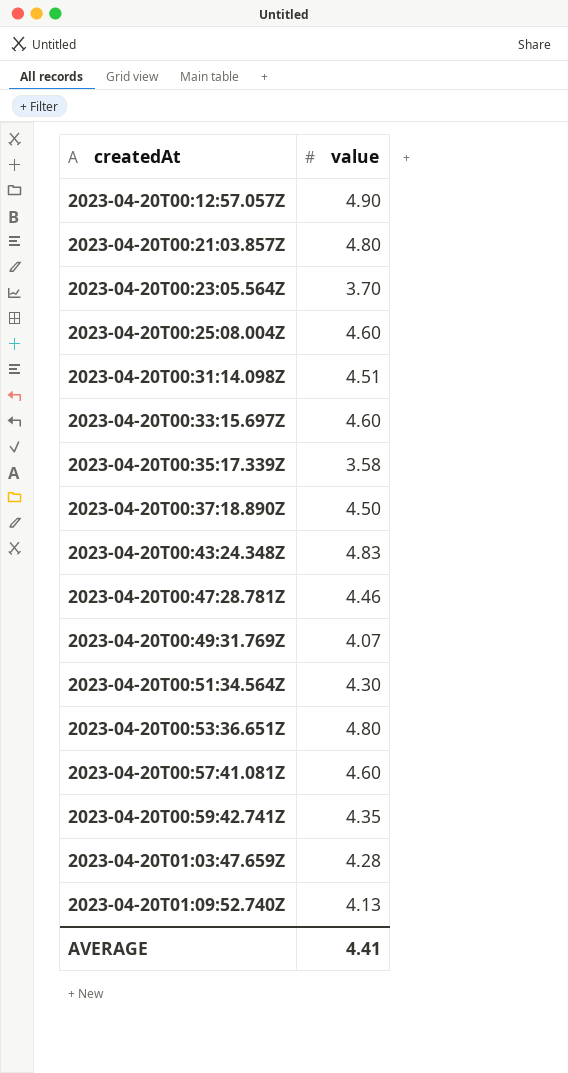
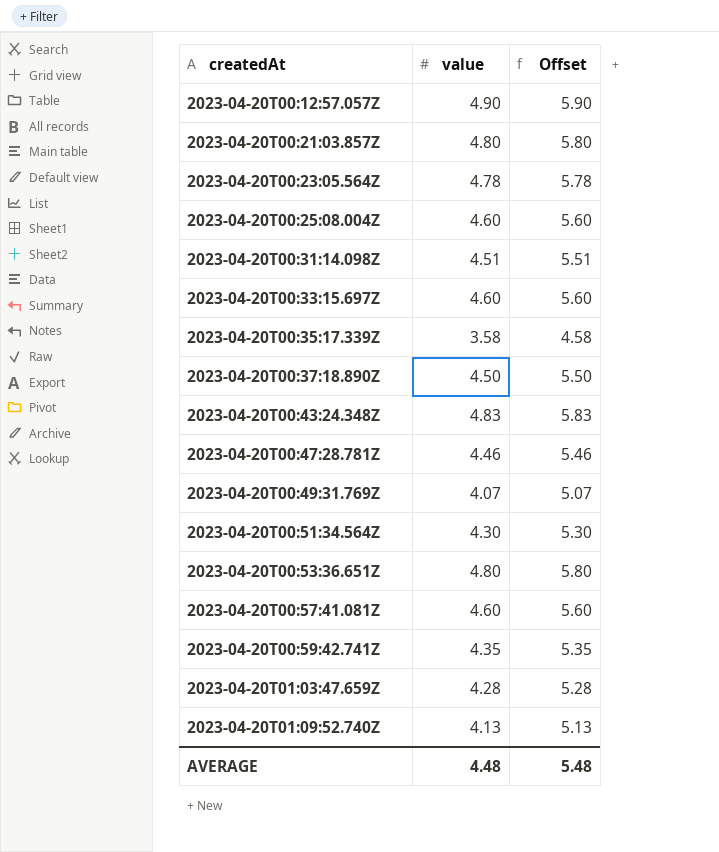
column Offset | formula: none -> [value] + 1
2023-04-20T00:23:05.564Z | value: 3.70 -> 4.78
AVERAGE | value: 4.41 -> 4.48

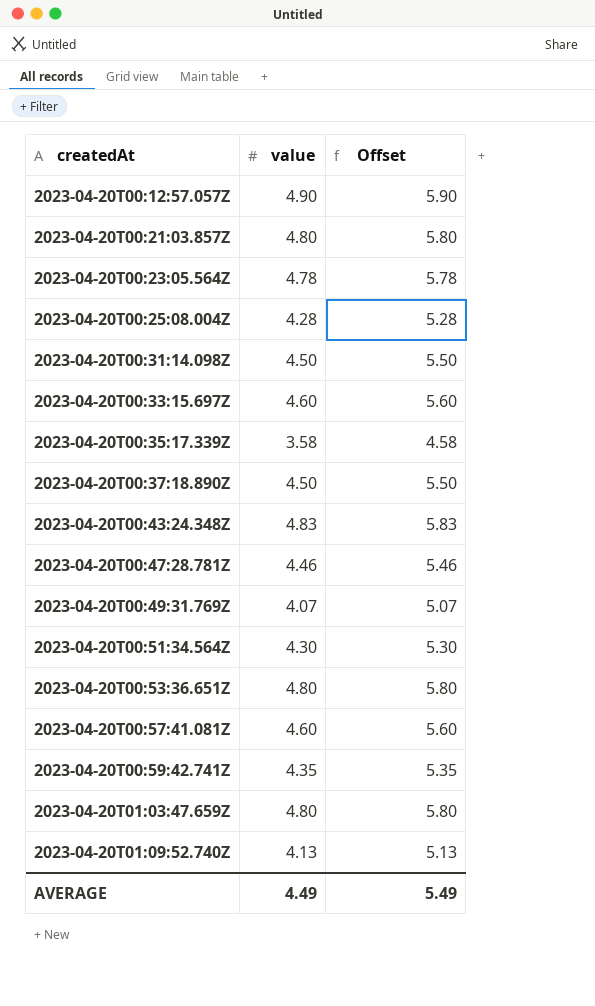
2023-04-20T00:25:08.004Z | value: 4.60 -> 4.28
2023-04-20T00:25:08.004Z | Offset: 5.60 -> 5.28
2023-04-20T00:31:14.098Z | value: 4.51 -> 4.50
2023-04-20T00:31:14.098Z | Offset: 5.51 -> 5.50
2023-04-20T01:03:47.659Z | value: 4.28 -> 4.80
2023-04-20T01:03:47.659Z | Offset: 5.28 -> 5.80
AVERAGE | value: 4.48 -> 4.49
AVERAGE | Offset: 5.48 -> 5.49

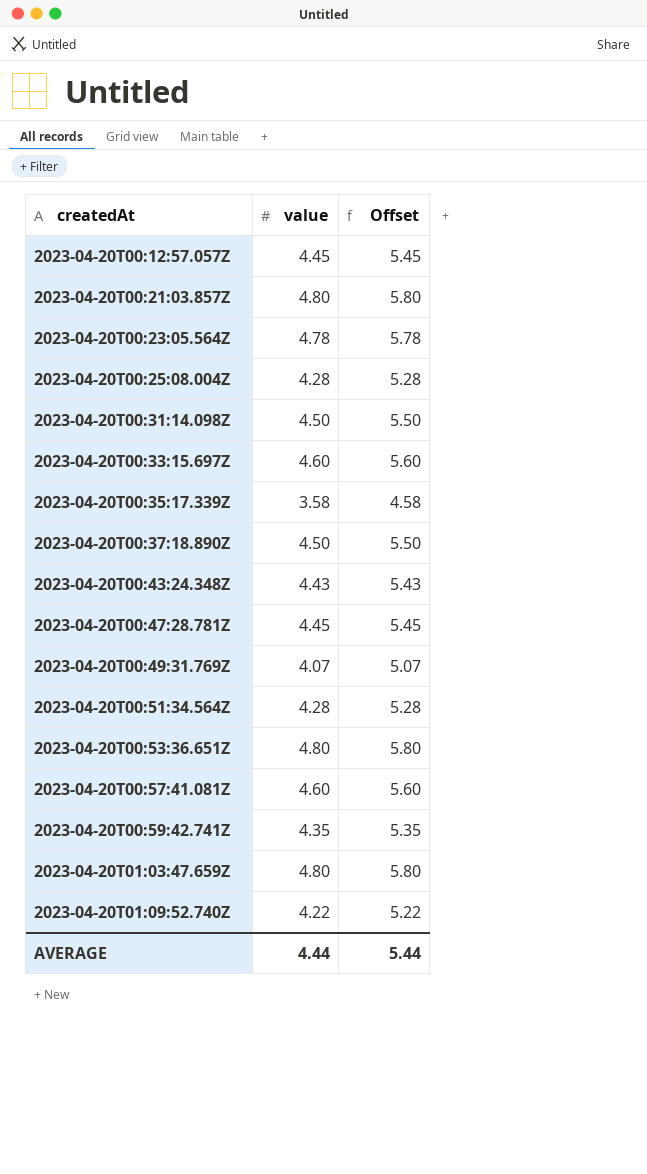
2023-04-20T00:12:57.057Z | value: 4.90 -> 4.45
2023-04-20T00:12:57.057Z | Offset: 5.90 -> 5.45
2023-04-20T00:43:24.348Z | value: 4.83 -> 4.43
2023-04-20T00:43:24.348Z | Offset: 5.83 -> 5.43
2023-04-20T00:47:28.781Z | value: 4.46 -> 4.45
2023-04-20T00:47:28.781Z | Offset: 5.46 -> 5.45
2023-04-20T00:51:34.564Z | value: 4.30 -> 4.28
2023-04-20T00:51:34.564Z | Offset: 5.30 -> 5.28
2023-04-20T01:09:52.740Z | value: 4.13 -> 4.22
2023-04-20T01:09:52.740Z | Offset: 5.13 -> 5.22
AVERAGE | value: 4.49 -> 4.44
AVERAGE | Offset: 5.49 -> 5.44

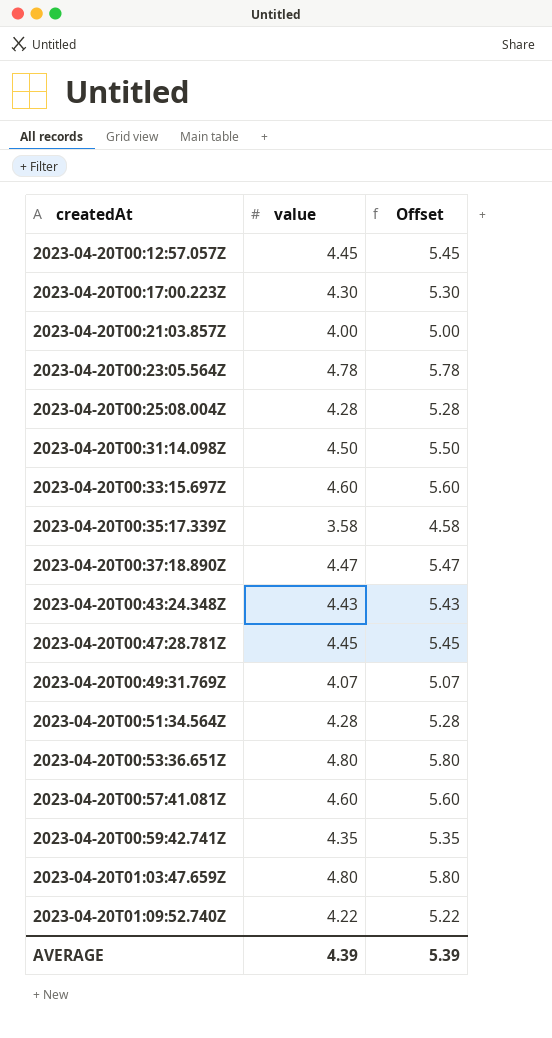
row 2023-04-20T00:17:00.223Z: none -> 4.30 | 5.30
2023-04-20T00:21:03.857Z | value: 4.80 -> 4.00
2023-04-20T00:21:03.857Z | Offset: 5.80 -> 5.00
2023-04-20T00:37:18.890Z | value: 4.50 -> 4.47
2023-04-20T00:37:18.890Z | Offset: 5.50 -> 5.47
AVERAGE | value: 4.44 -> 4.39
AVERAGE | Offset: 5.44 -> 5.39

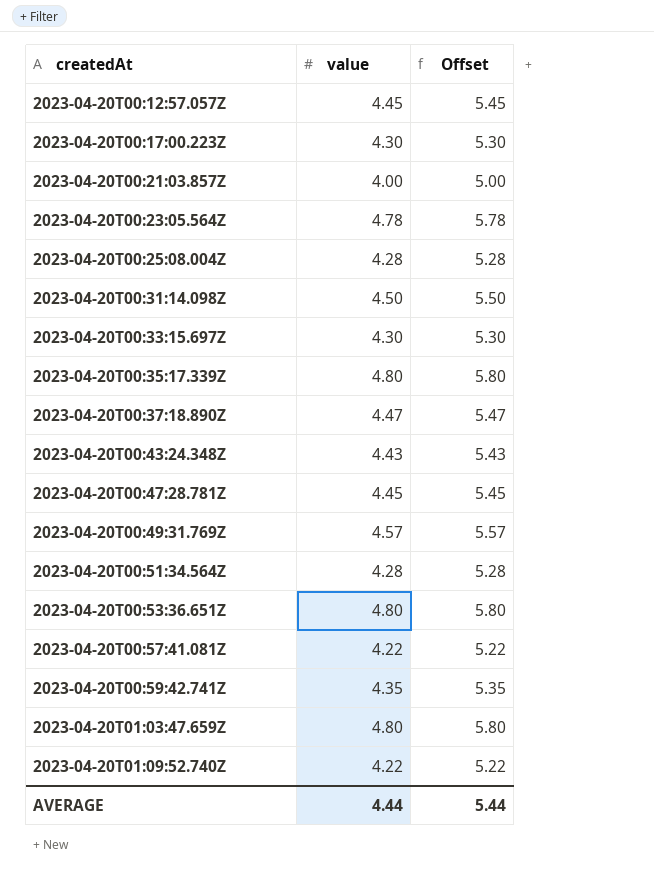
2023-04-20T00:33:15.697Z | value: 4.60 -> 4.30
2023-04-20T00:33:15.697Z | Offset: 5.60 -> 5.30
2023-04-20T00:35:17.339Z | value: 3.58 -> 4.80
2023-04-20T00:35:17.339Z | Offset: 4.58 -> 5.80
2023-04-20T00:49:31.769Z | value: 4.07 -> 4.57
2023-04-20T00:49:31.769Z | Offset: 5.07 -> 5.57
2023-04-20T00:57:41.081Z | value: 4.60 -> 4.22
2023-04-20T00:57:41.081Z | Offset: 5.60 -> 5.22
AVERAGE | value: 4.39 -> 4.44
AVERAGE | Offset: 5.39 -> 5.44

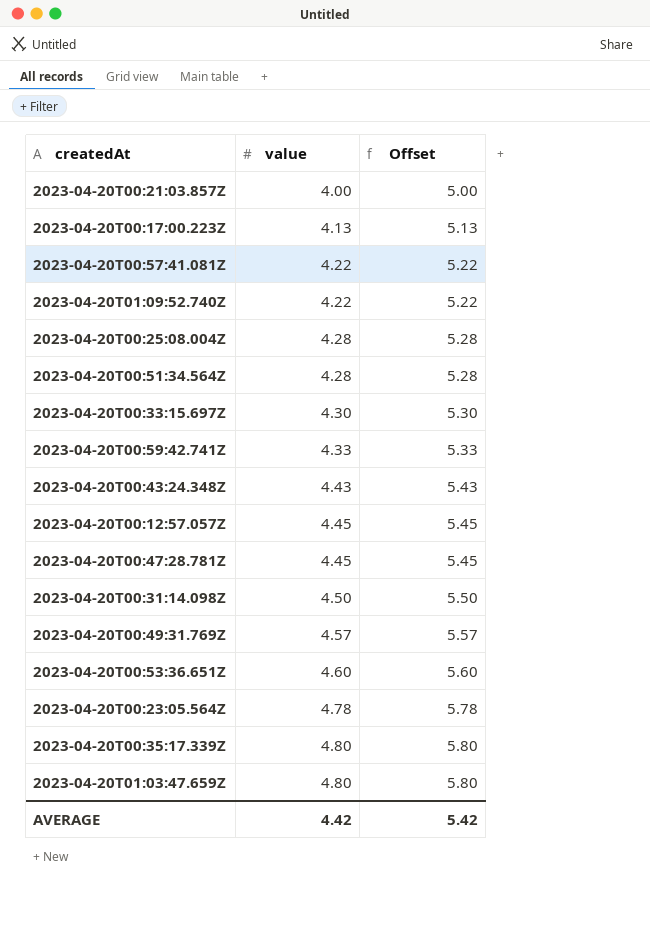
row order: createdAt ascending -> value ascending
row 2023-04-20T00:37:18.890Z: 4.47 | 5.47 -> none
2023-04-20T00:17:00.223Z | value: 4.30 -> 4.13
2023-04-20T00:17:00.223Z | Offset: 5.30 -> 5.13
2023-04-20T00:59:42.741Z | value: 4.35 -> 4.33
2023-04-20T00:59:42.741Z | Offset: 5.35 -> 5.33
2023-04-20T00:53:36.651Z | value: 4.80 -> 4.60
2023-04-20T00:53:36.651Z | Offset: 5.80 -> 5.60
AVERAGE | value: 4.44 -> 4.42
AVERAGE | Offset: 5.44 -> 5.42

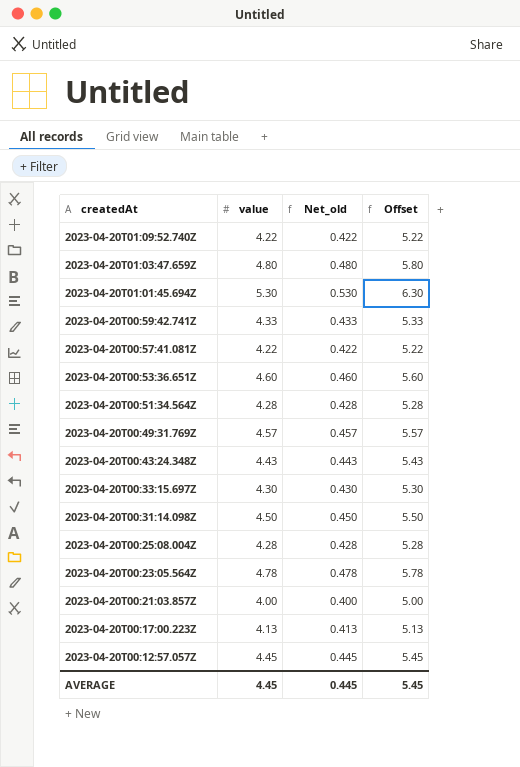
row order: value ascending -> createdAt descending
column Net_old | formula: none -> [value] * 0.1
row 2023-04-20T00:47:28.781Z: 4.45 | 5.45 -> none
row 2023-04-20T00:35:17.339Z: 4.80 | 5.80 -> none
row 2023-04-20T01:01:45.694Z: none -> 5.30 | 0.530 | 6.30
AVERAGE | value: 4.42 -> 4.45
AVERAGE | Offset: 5.42 -> 5.45

